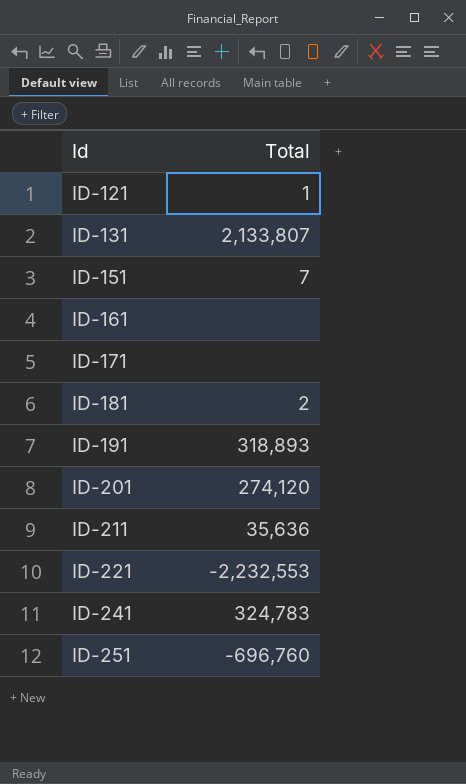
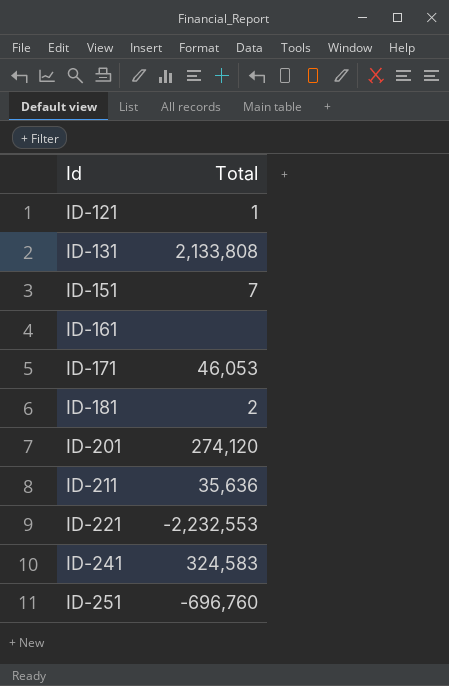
row ID-191: 318,893 -> none
ID-131 | Total: 2,133,807 -> 2,133,808
ID-171 | Total: none -> 46,053
ID-241 | Total: 324,783 -> 324,583

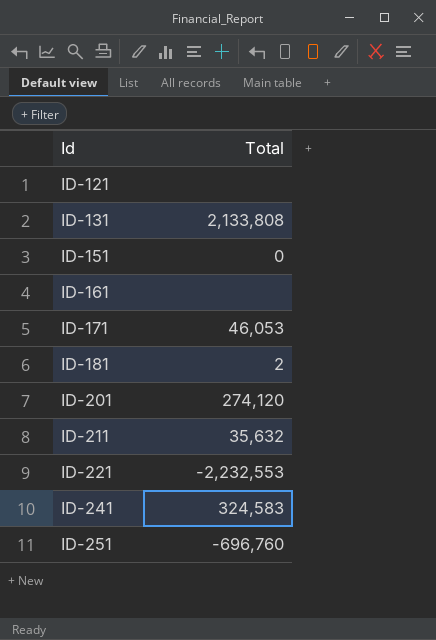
ID-121 | Total: 1 -> none
ID-151 | Total: 7 -> 0
ID-211 | Total: 35,636 -> 35,632

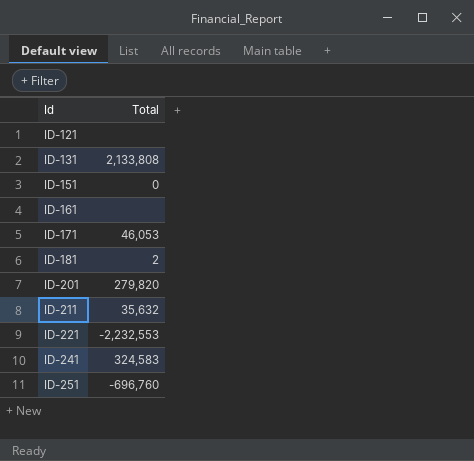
ID-201 | Total: 274,120 -> 279,820

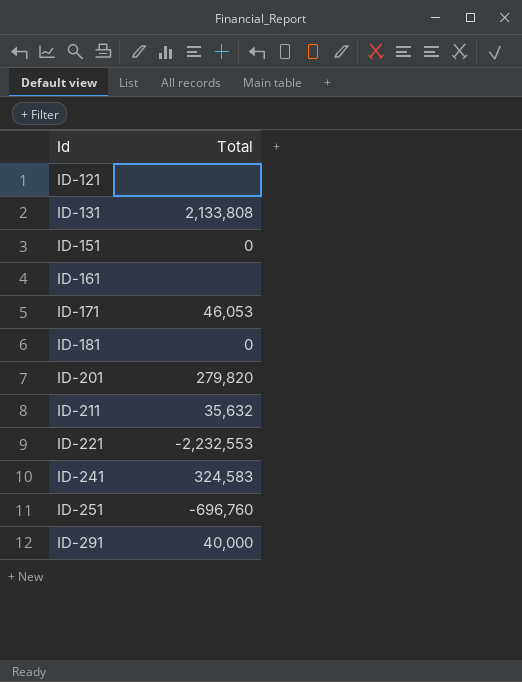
ID-181 | Total: 2 -> 0
row ID-291: none -> 40,000

